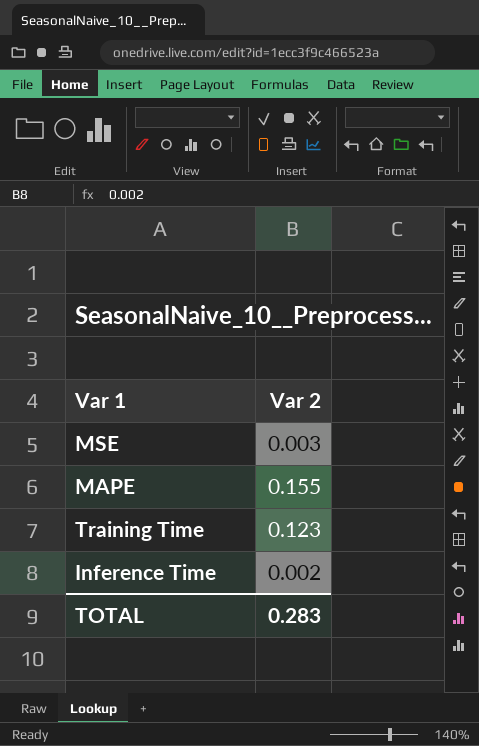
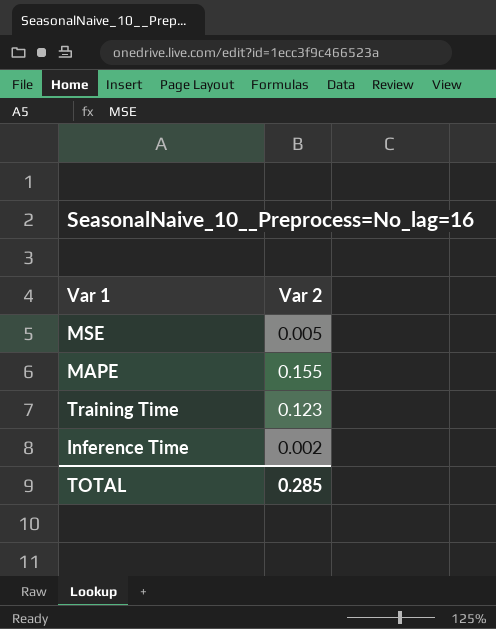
MSE | Var 2: 0.003 -> 0.005
TOTAL | Var 2: 0.283 -> 0.285

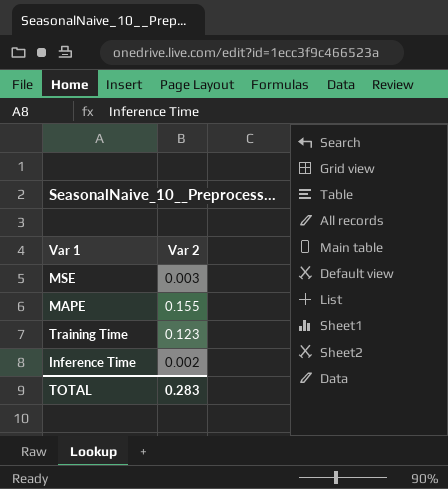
MSE | Var 2: 0.005 -> 0.003
TOTAL | Var 2: 0.285 -> 0.283

